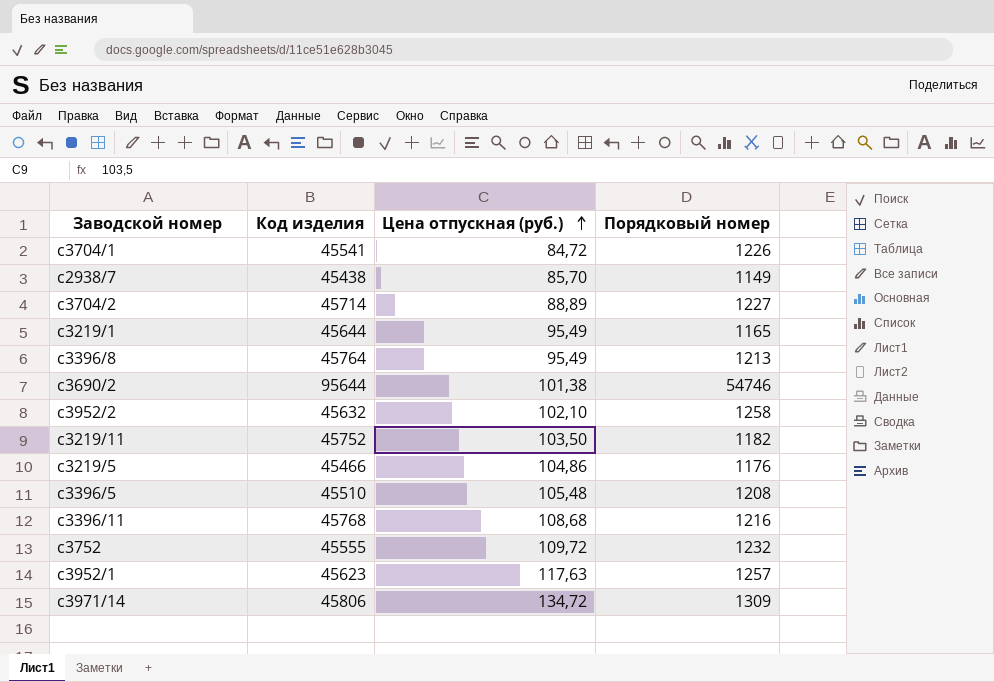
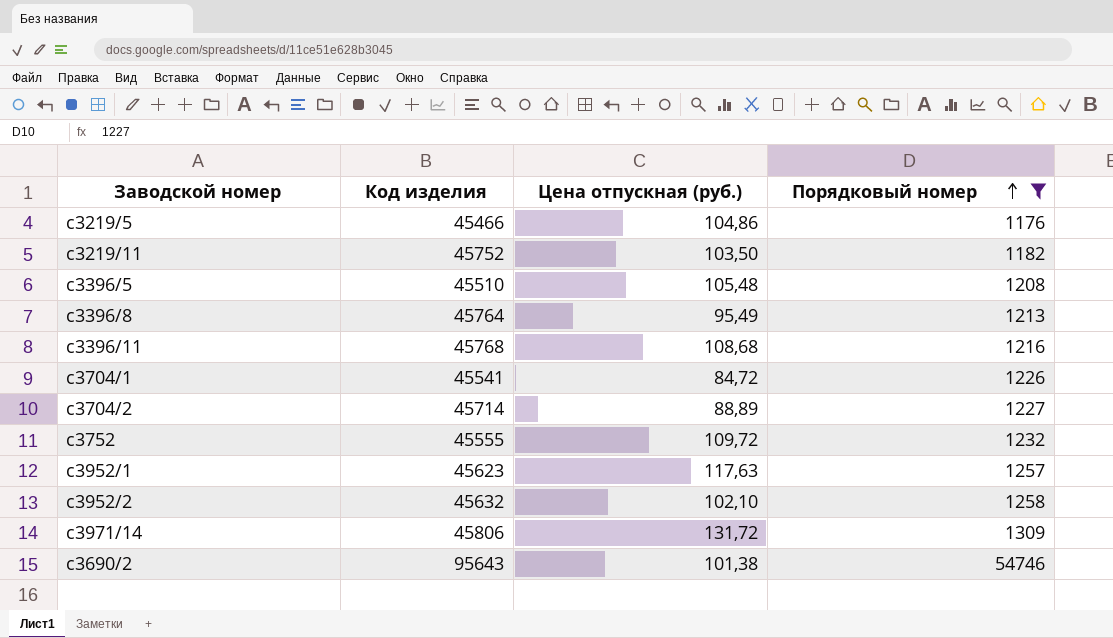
filter: none -> Порядковый номер >= 1176
row order: Цена отпускная (руб.) ascending -> Порядковый номер ascending
с3971/14 | Цена отпускная (руб.): 134,72 -> 131,72
с3690/2 | Код изделия: 95644 -> 95643

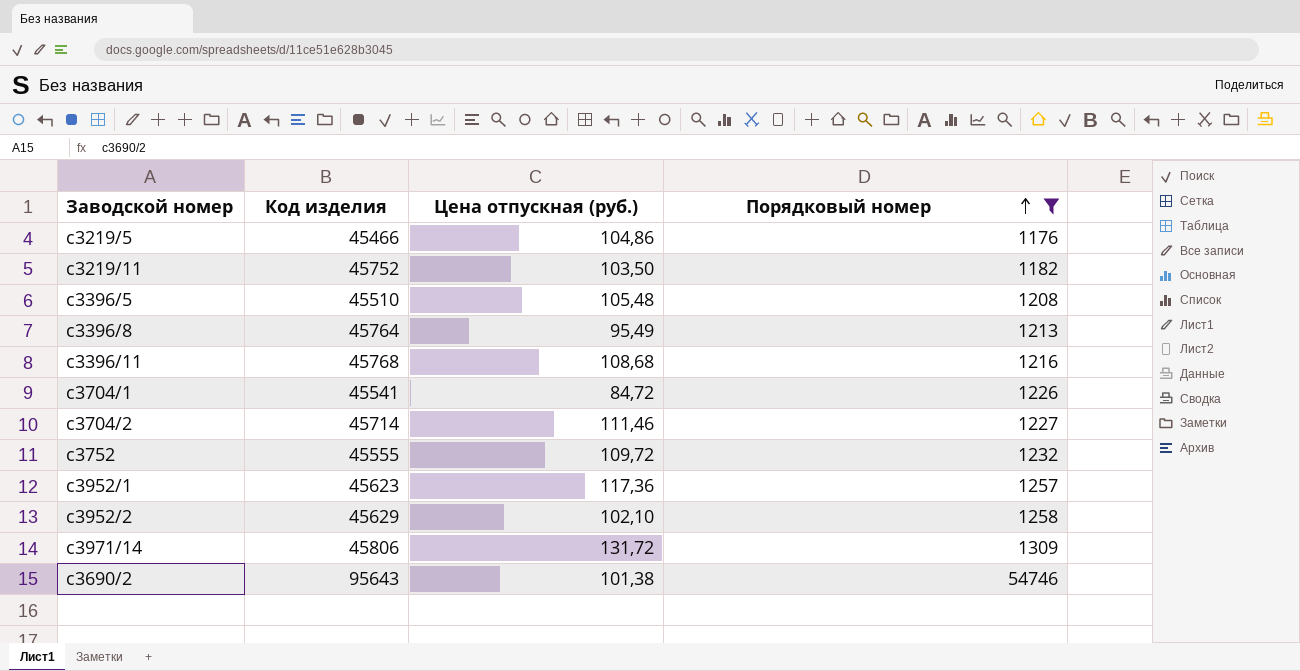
с3704/2 | Цена отпускная (руб.): 88,89 -> 111,46
с3952/1 | Цена отпускная (руб.): 117,63 -> 117,36
с3952/2 | Код изделия: 45632 -> 45629

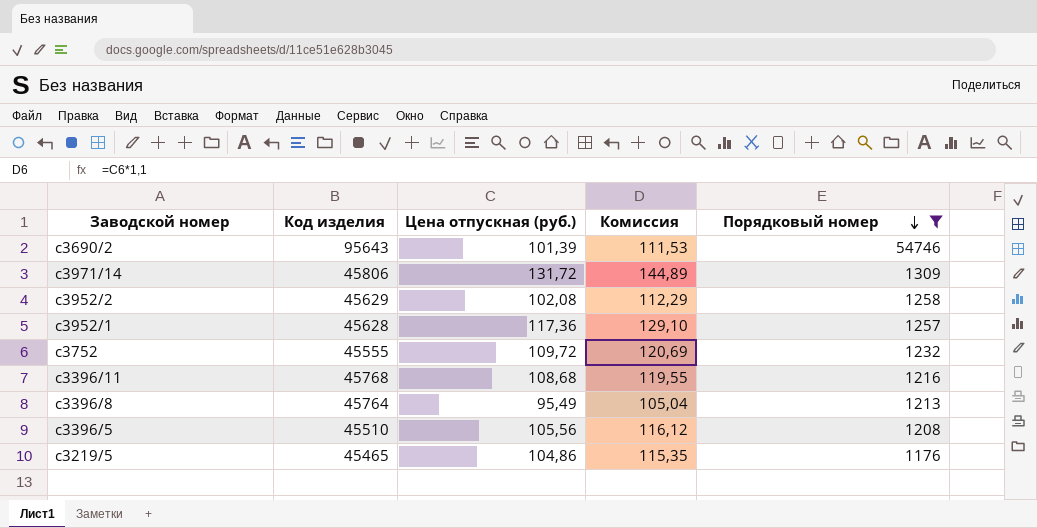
row order: Порядковый номер ascending -> Порядковый номер descending
column Комиссия | formula: none -> [Цена отпускная (руб.)] * 1,1
row с3219/11: 45752 | 103,50 | 1182 -> none
row с3704/1: 45541 | 84,72 | 1226 -> none
row с3704/2: 45714 | 111,46 | 1227 -> none
с3690/2 | Цена отпускная (руб.): 101,38 -> 101,39
с3952/2 | Цена отпускная (руб.): 102,10 -> 102,08
с3952/1 | Код изделия: 45623 -> 45628
с3396/5 | Цена отпускная (руб.): 105,48 -> 105,56
с3219/5 | Код изделия: 45466 -> 45465

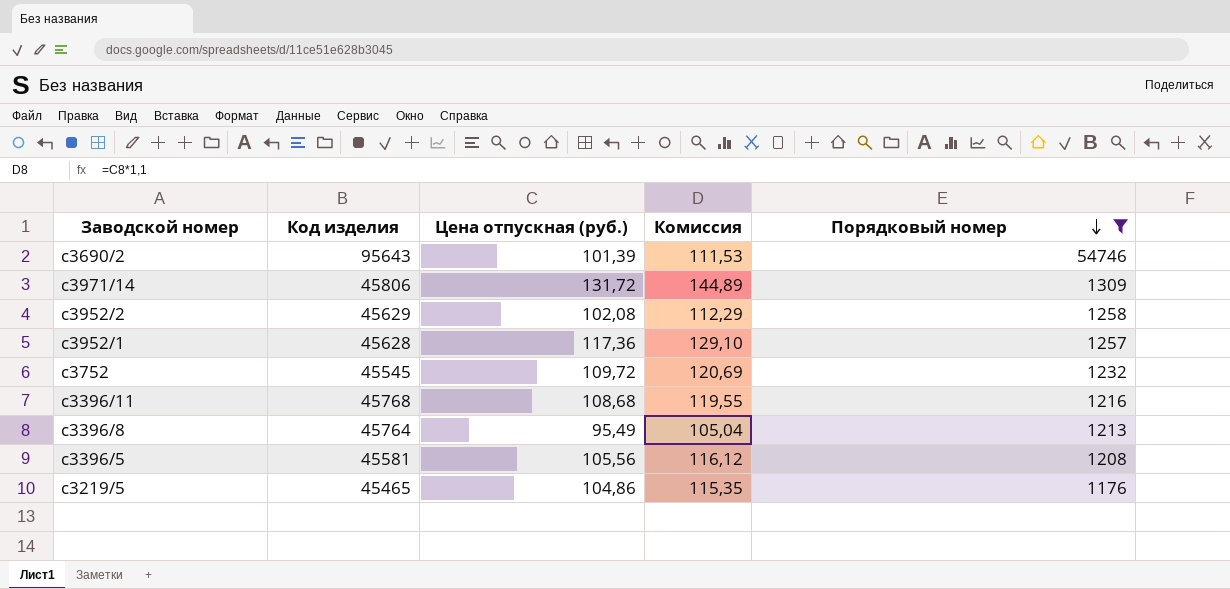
с3752 | Код изделия: 45555 -> 45545
с3396/5 | Код изделия: 45510 -> 45581

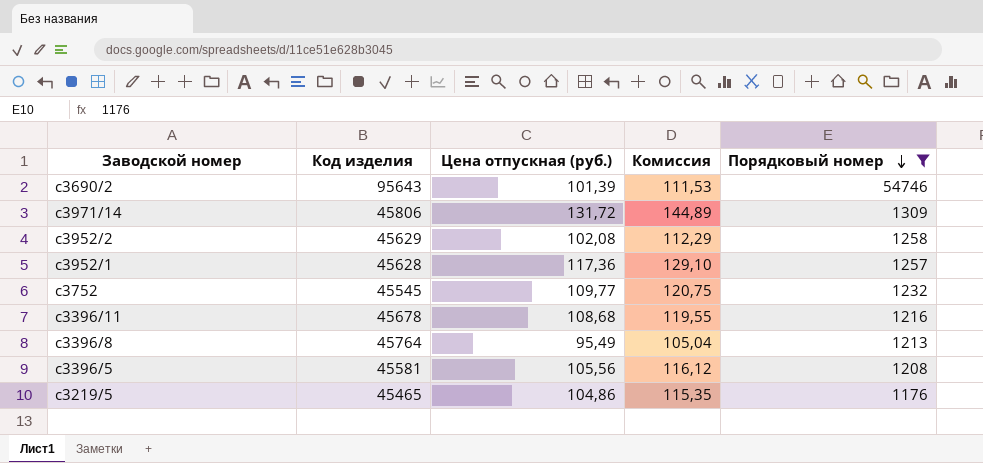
с3752 | Цена отпускная (руб.): 109,72 -> 109,77
с3752 | Комиссия: 120,69 -> 120,75
с3396/11 | Код изделия: 45768 -> 45678

